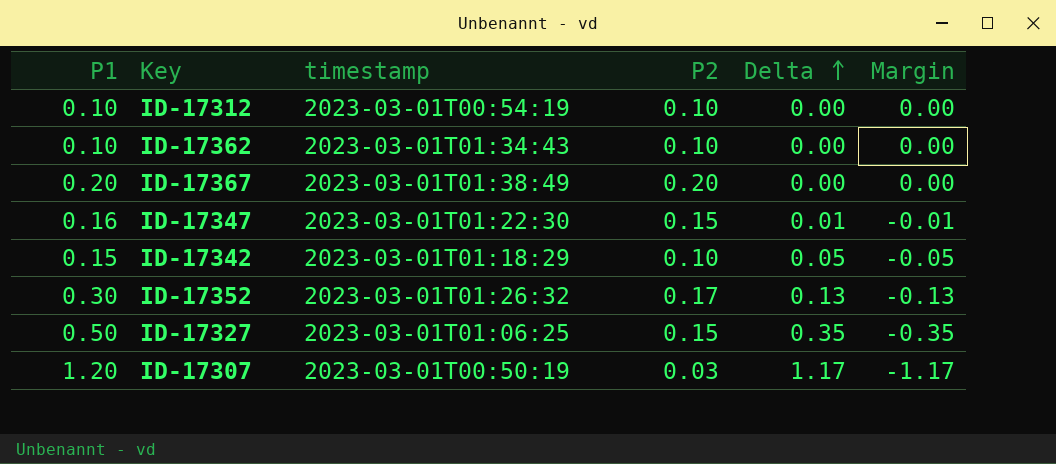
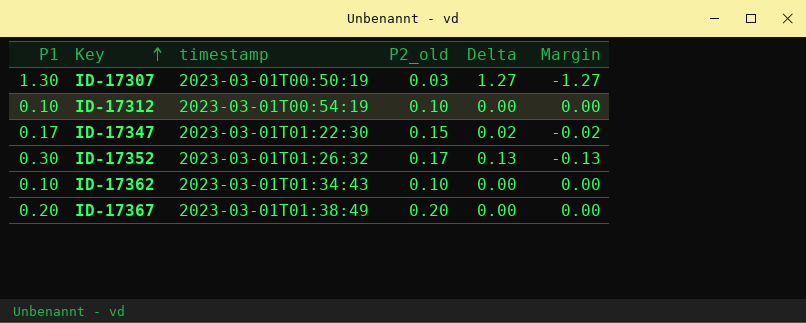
row order: Delta ascending -> Key ascending
column name: P2 -> P2_old
row ID-17342: 0.15 | 2023-03-01T01:18:29 | 0.10 | 0.05 | -0.05 -> none
row ID-17327: 0.50 | 2023-03-01T01:06:25 | 0.15 | 0.35 | -0.35 -> none
ID-17307 | P1: 1.20 -> 1.30
ID-17307 | Delta: 1.17 -> 1.27
ID-17307 | Margin: -1.17 -> -1.27
ID-17347 | P1: 0.16 -> 0.17
ID-17347 | Delta: 0.01 -> 0.02
ID-17347 | Margin: -0.01 -> -0.02

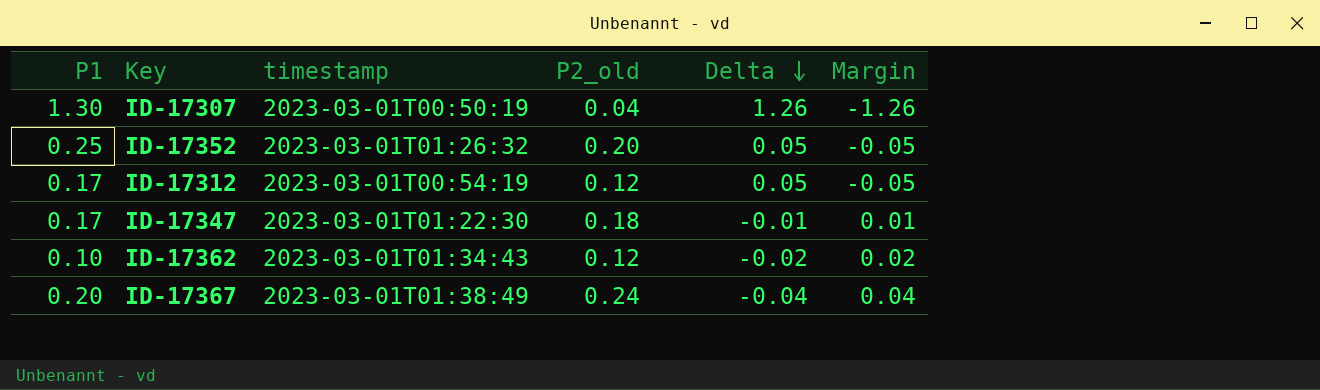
row order: Key ascending -> Delta descending
ID-17307 | P2_old: 0.03 -> 0.04
ID-17307 | Delta: 1.27 -> 1.26
ID-17307 | Margin: -1.27 -> -1.26
ID-17352 | P1: 0.30 -> 0.25
ID-17352 | P2_old: 0.17 -> 0.20
ID-17352 | Delta: 0.13 -> 0.05
ID-17352 | Margin: -0.13 -> -0.05
ID-17312 | P1: 0.10 -> 0.17
ID-17312 | P2_old: 0.10 -> 0.12
ID-17312 | Delta: 0.00 -> 0.05
ID-17312 | Margin: 0.00 -> -0.05
ID-17347 | P2_old: 0.15 -> 0.18
ID-17347 | Delta: 0.02 -> -0.01
ID-17347 | Margin: -0.02 -> 0.01
ID-17362 | P2_old: 0.10 -> 0.12
ID-17362 | Delta: 0.00 -> -0.02
ID-17362 | Margin: 0.00 -> 0.02
ID-17367 | P2_old: 0.20 -> 0.24
ID-17367 | Delta: 0.00 -> -0.04
ID-17367 | Margin: 0.00 -> 0.04

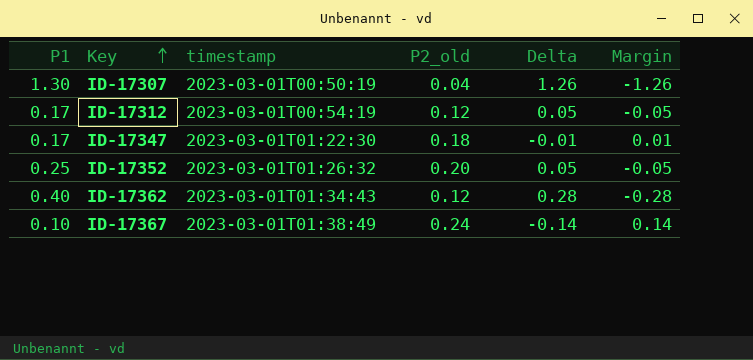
row order: Delta descending -> Key ascending
ID-17362 | P1: 0.10 -> 0.40
ID-17362 | Delta: -0.02 -> 0.28
ID-17362 | Margin: 0.02 -> -0.28
ID-17367 | P1: 0.20 -> 0.10
ID-17367 | Delta: -0.04 -> -0.14
ID-17367 | Margin: 0.04 -> 0.14

